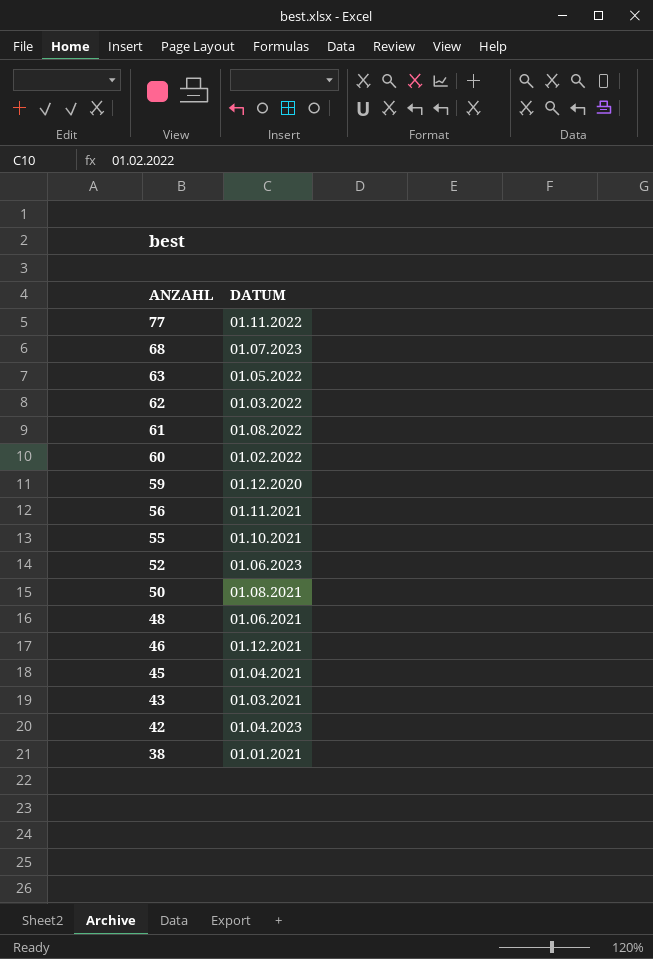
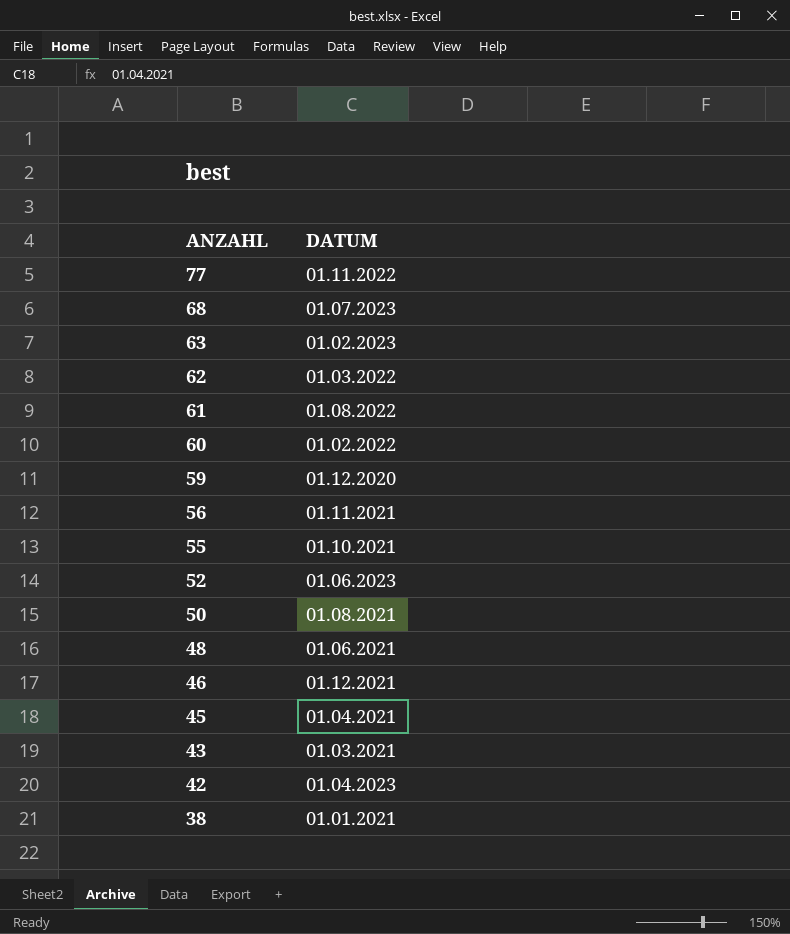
63 | DATUM: 01.05.2022 -> 01.02.2023

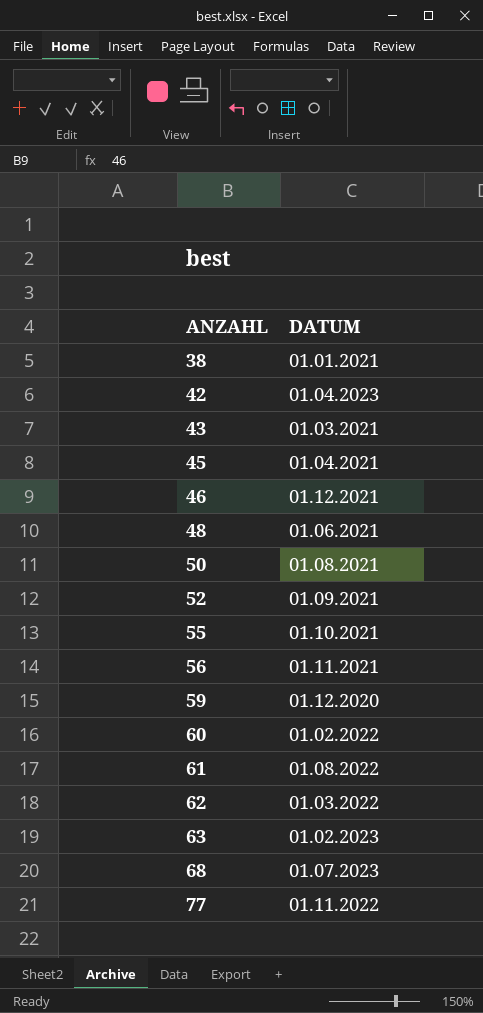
row order: ANZAHL descending -> ANZAHL ascending
52 | DATUM: 01.06.2023 -> 01.09.2021

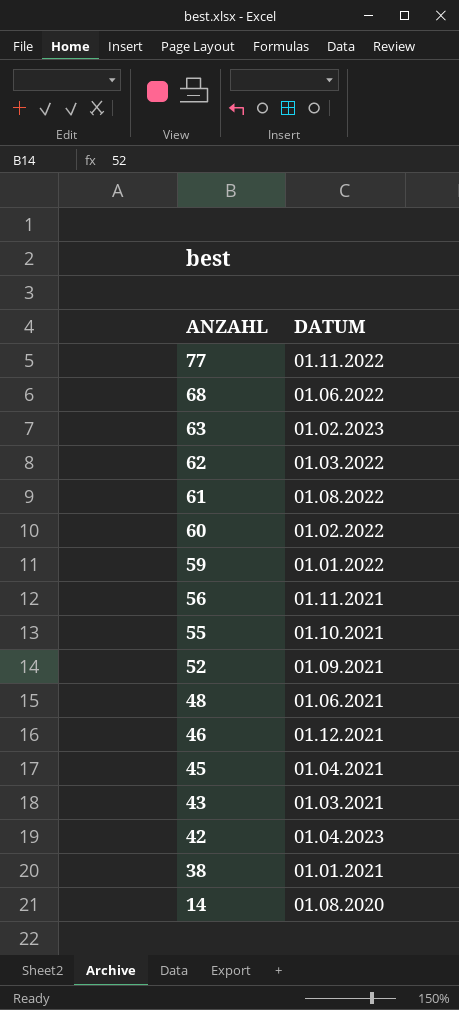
row order: ANZAHL ascending -> ANZAHL descending
row 50: 01.08.2021 -> none
68 | DATUM: 01.07.2023 -> 01.06.2022
59 | DATUM: 01.12.2020 -> 01.01.2022
row 14: none -> 01.08.2020

